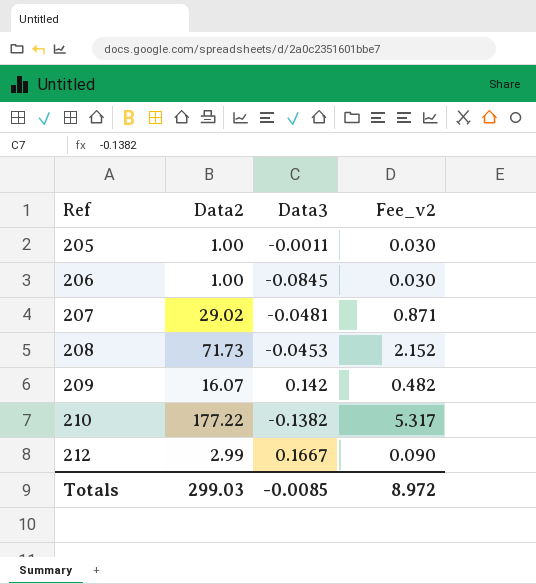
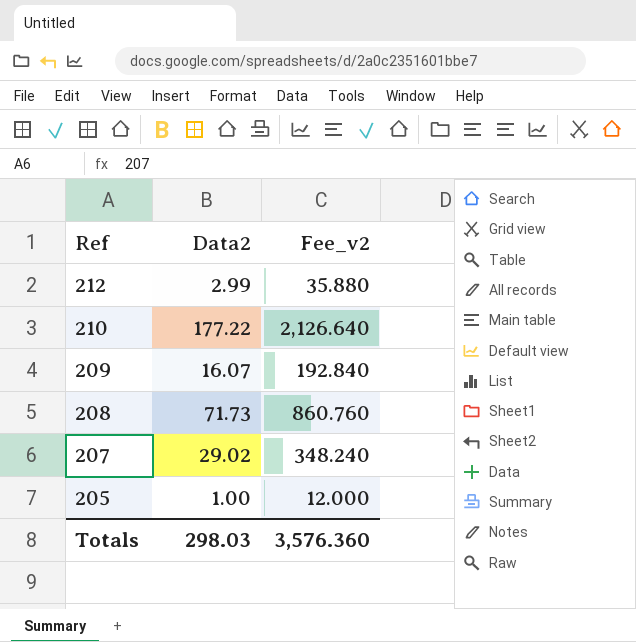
row order: Ref ascending -> Ref descending
column Data3 | position: 3 -> none
column Fee_v2 | formula: [Data2] * 0.03 -> [Data2] * 12
row 206: 1.00 | -0.0845 | 0.030 -> none
Totals | Data2: 299.03 -> 298.03
Totals | Fee_v2: 8.972 -> 3,576.360

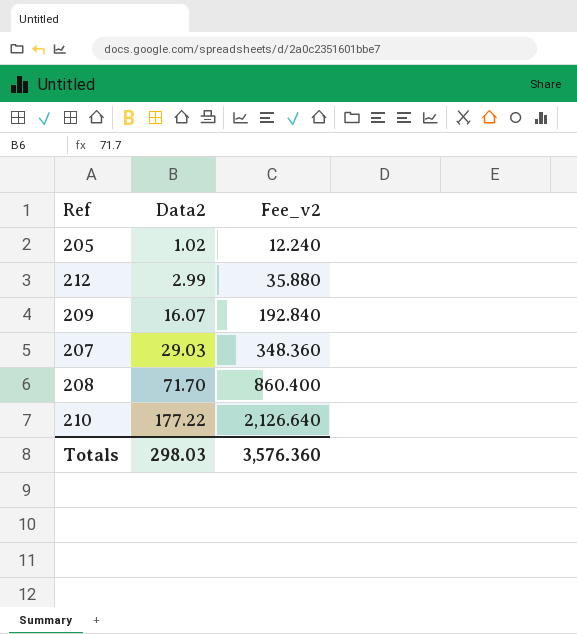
row order: Ref descending -> Data2 ascending
205 | Data2: 1.00 -> 1.02
205 | Fee_v2: 12.000 -> 12.240
207 | Data2: 29.02 -> 29.03
207 | Fee_v2: 348.240 -> 348.360
208 | Data2: 71.73 -> 71.70
208 | Fee_v2: 860.760 -> 860.400

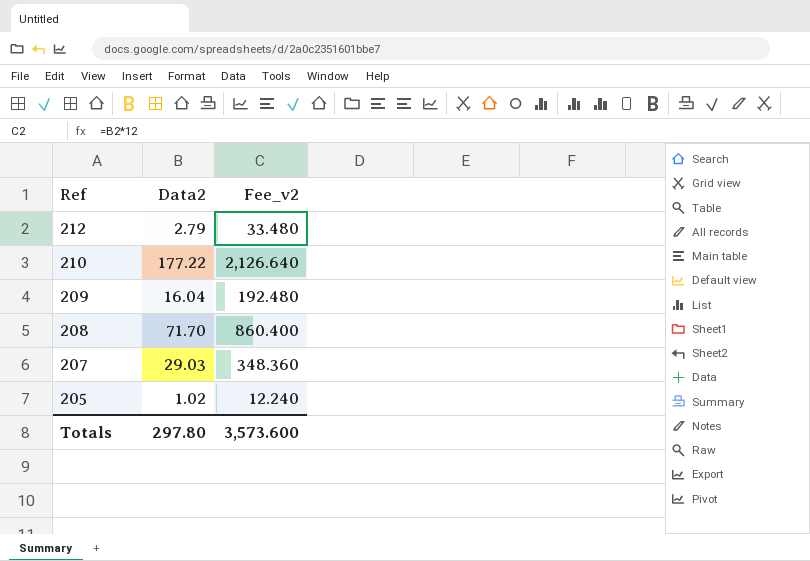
row order: Data2 ascending -> Ref descending
212 | Data2: 2.99 -> 2.79
212 | Fee_v2: 35.880 -> 33.480
209 | Data2: 16.07 -> 16.04
209 | Fee_v2: 192.840 -> 192.480
Totals | Data2: 298.03 -> 297.80
Totals | Fee_v2: 3,576.360 -> 3,573.600

